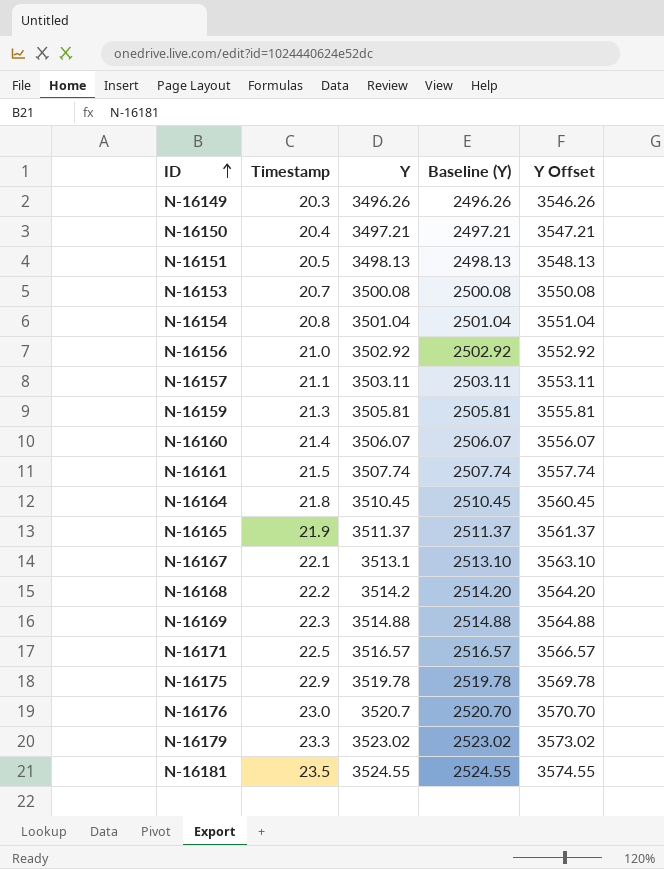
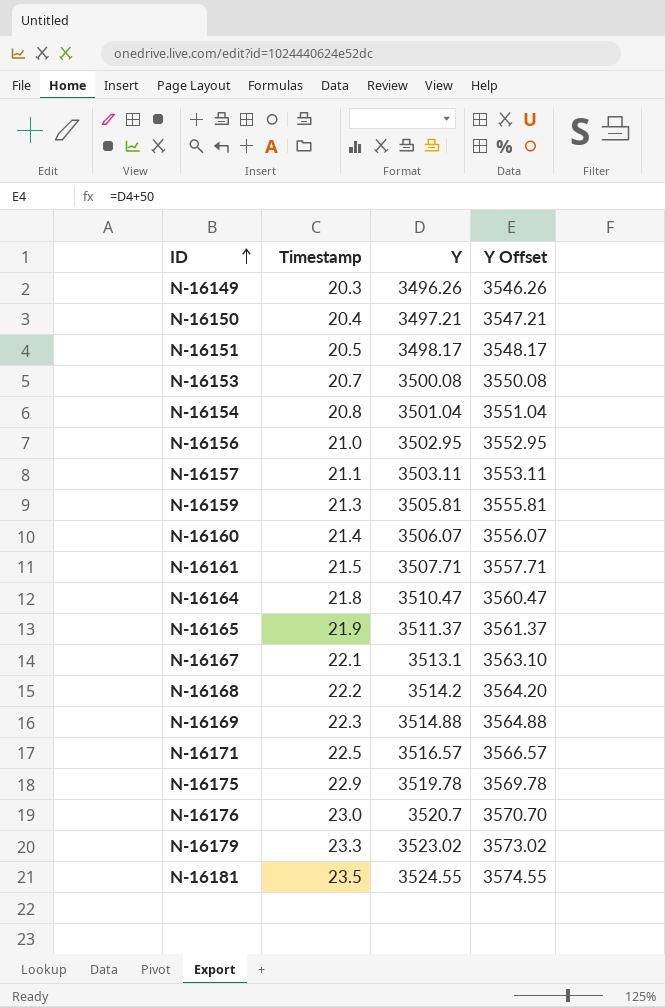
column Baseline (Y) | formula: [Y] - 1000 -> none
N-16151 | Y: 3498.13 -> 3498.17
N-16151 | Y Offset: 3548.13 -> 3548.17
N-16156 | Y: 3502.92 -> 3502.95
N-16156 | Y Offset: 3552.92 -> 3552.95
N-16161 | Y: 3507.74 -> 3507.71
N-16161 | Y Offset: 3557.74 -> 3557.71
N-16164 | Y: 3510.45 -> 3510.47
N-16164 | Y Offset: 3560.45 -> 3560.47

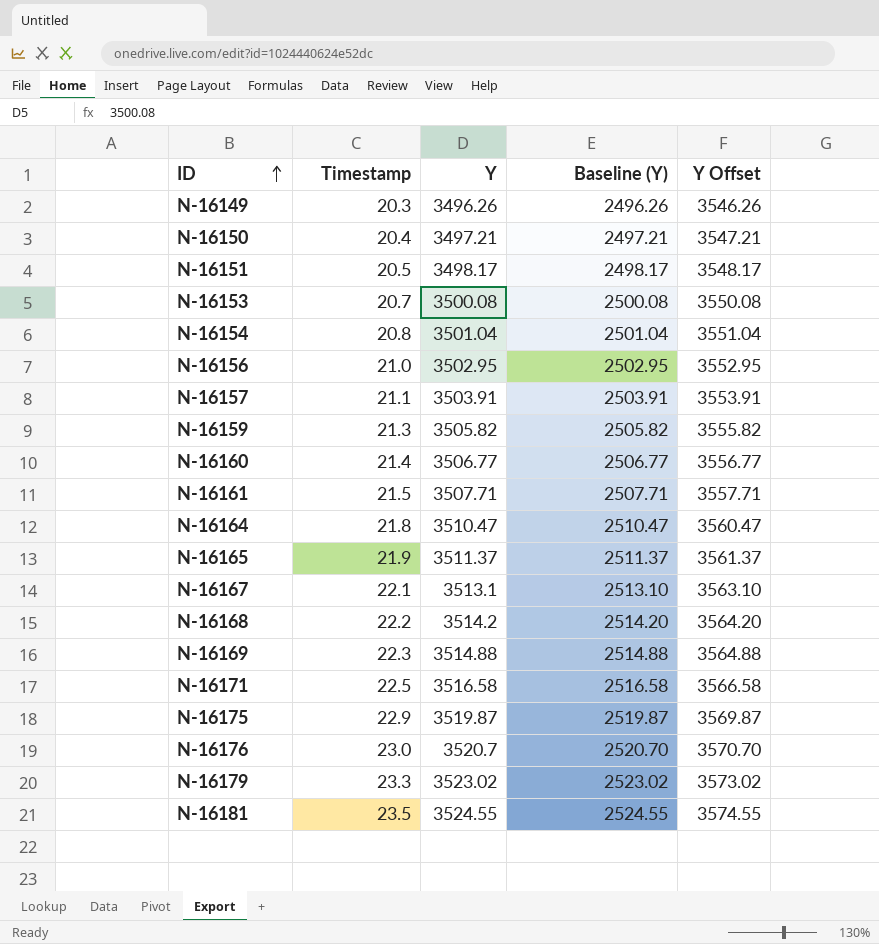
column Baseline (Y) | formula: none -> [Y] - 1000
N-16157 | Y: 3503.11 -> 3503.91
N-16157 | Y Offset: 3553.11 -> 3553.91
N-16159 | Y: 3505.81 -> 3505.82
N-16159 | Y Offset: 3555.81 -> 3555.82
N-16160 | Y: 3506.07 -> 3506.77
N-16160 | Y Offset: 3556.07 -> 3556.77
N-16171 | Y: 3516.57 -> 3516.58
N-16171 | Y Offset: 3566.57 -> 3566.58
N-16175 | Y: 3519.78 -> 3519.87
N-16175 | Y Offset: 3569.78 -> 3569.87

